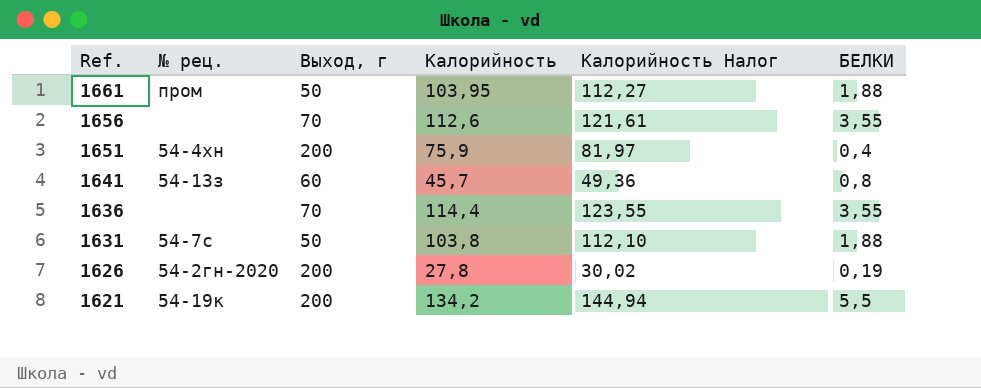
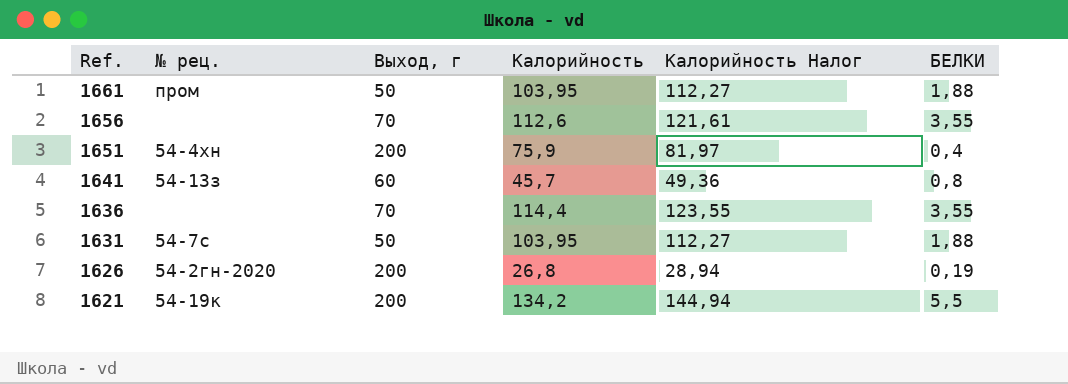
1631 | Калорийность: 103,8 -> 103,95
1631 | Калорийность Налог: 112,10 -> 112,27
1626 | Калорийность: 27,8 -> 26,8
1626 | Калорийность Налог: 30,02 -> 28,94

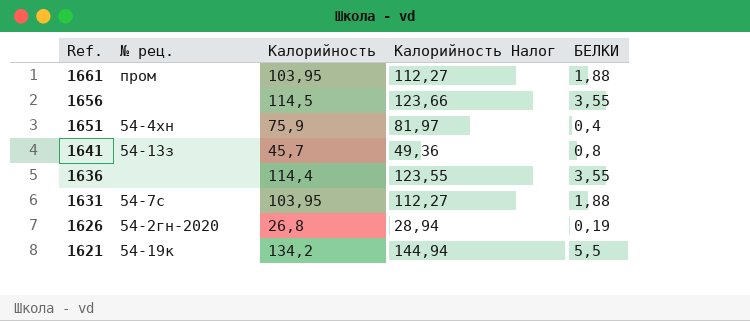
column Выход, г | position: 3 -> none
1656 | Калорийность: 112,6 -> 114,5
1656 | Калорийность Налог: 121,61 -> 123,66

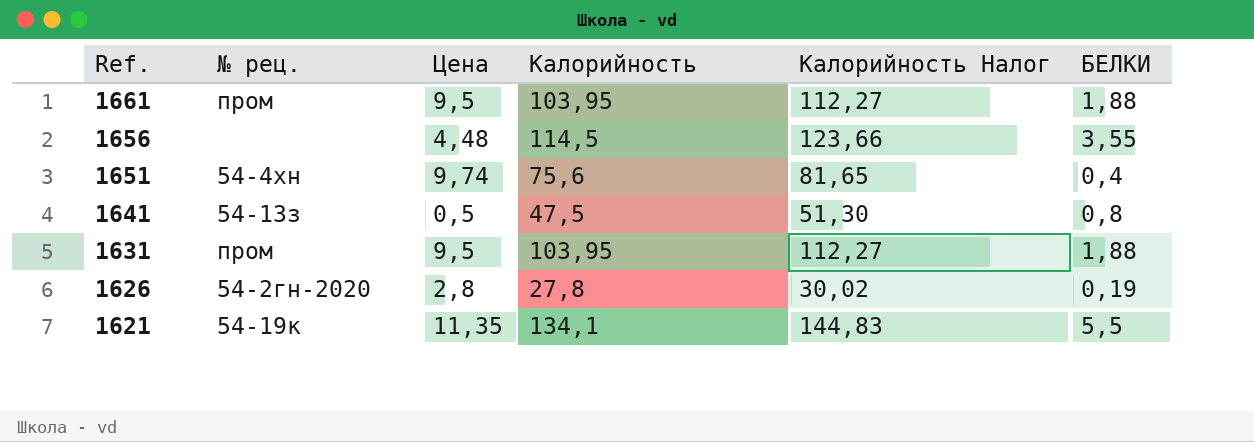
column Цена | position: none -> 3
row 1636: none | 114,4 | 123,55 | 3,55 -> none
1651 | Калорийность: 75,9 -> 75,6
1651 | Калорийность Налог: 81,97 -> 81,65
1641 | Калорийность: 45,7 -> 47,5
1641 | Калорийность Налог: 49,36 -> 51,30
1631 | № рец.: 54-7с -> пром
1626 | Калорийность: 26,8 -> 27,8
1626 | Калорийность Налог: 28,94 -> 30,02
1621 | Калорийность: 134,2 -> 134,1
1621 | Калорийность Налог: 144,94 -> 144,83

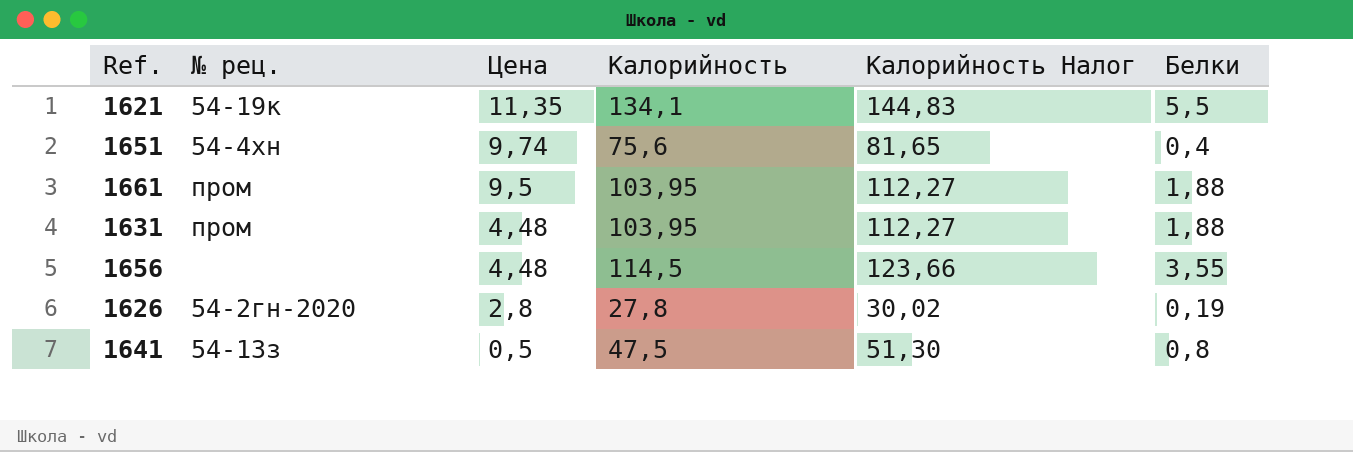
row order: Ref. descending -> Цена descending
column name: БЕЛКИ -> Белки
1631 | Цена: 9,5 -> 4,48

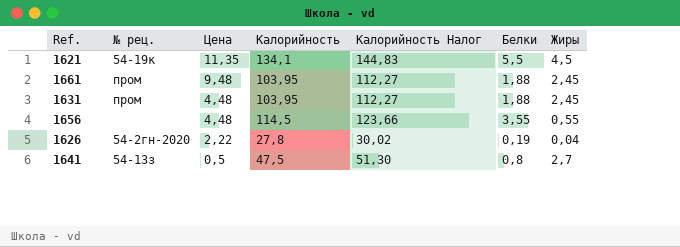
column Жиры | position: none -> 7
row 1651: 54-4хн | 9,74 | 75,6 | 81,65 | 0,4 -> none
1661 | Цена: 9,5 -> 9,48
1626 | Цена: 2,8 -> 2,22

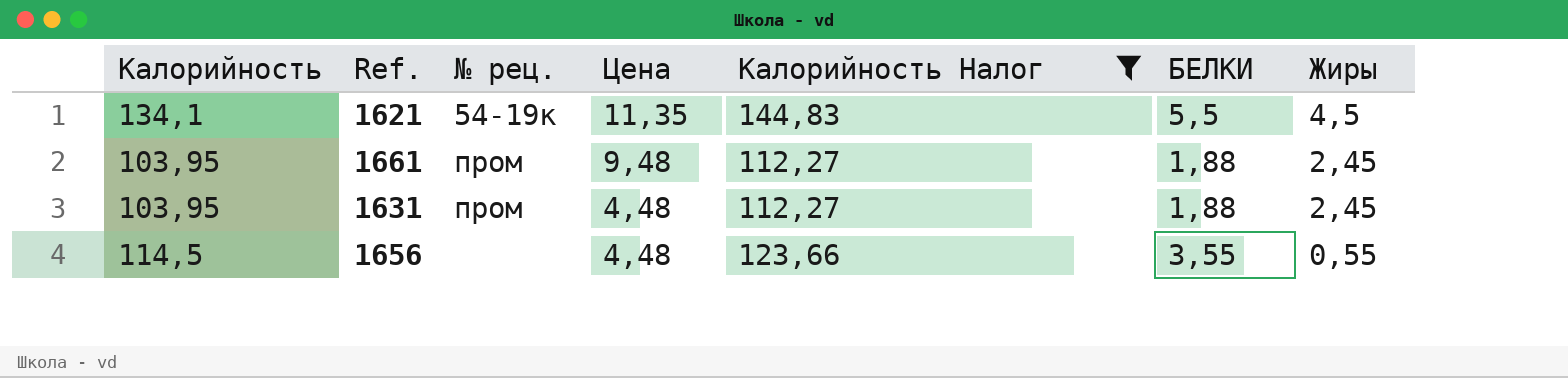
filter: none -> Калорийность Налог >= 112,27
column Калорийность | position: 4 -> 1
column name: Белки -> БЕЛКИ

